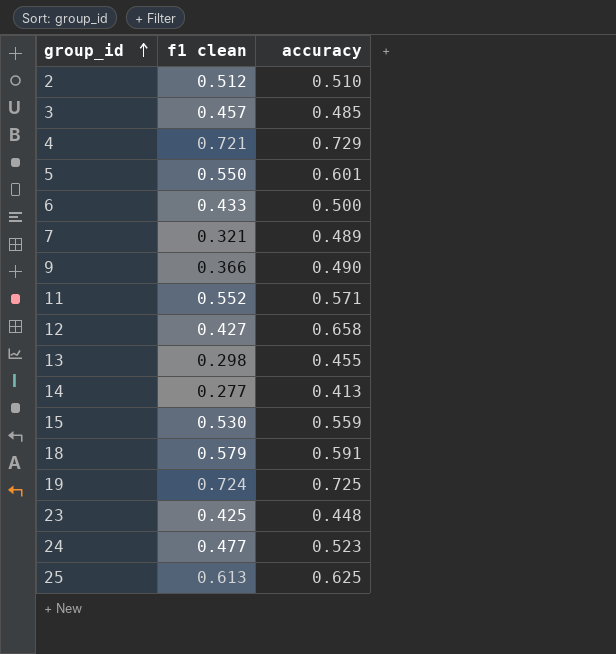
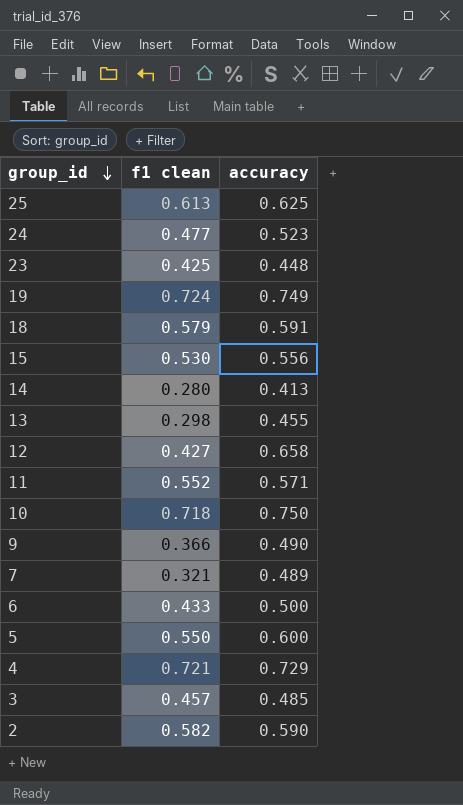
row order: group_id ascending -> group_id descending
19 | accuracy: 0.725 -> 0.749
15 | accuracy: 0.559 -> 0.556
14 | f1 clean: 0.277 -> 0.280
row 10: none -> 0.718 | 0.750
5 | accuracy: 0.601 -> 0.600
2 | f1 clean: 0.512 -> 0.582
2 | accuracy: 0.510 -> 0.590

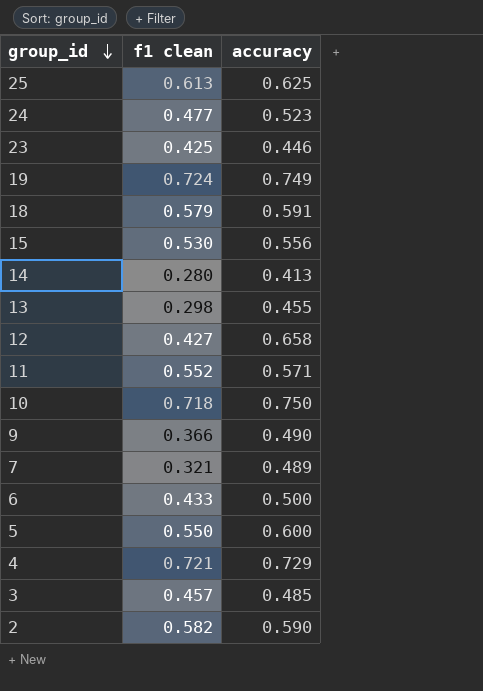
23 | accuracy: 0.448 -> 0.446

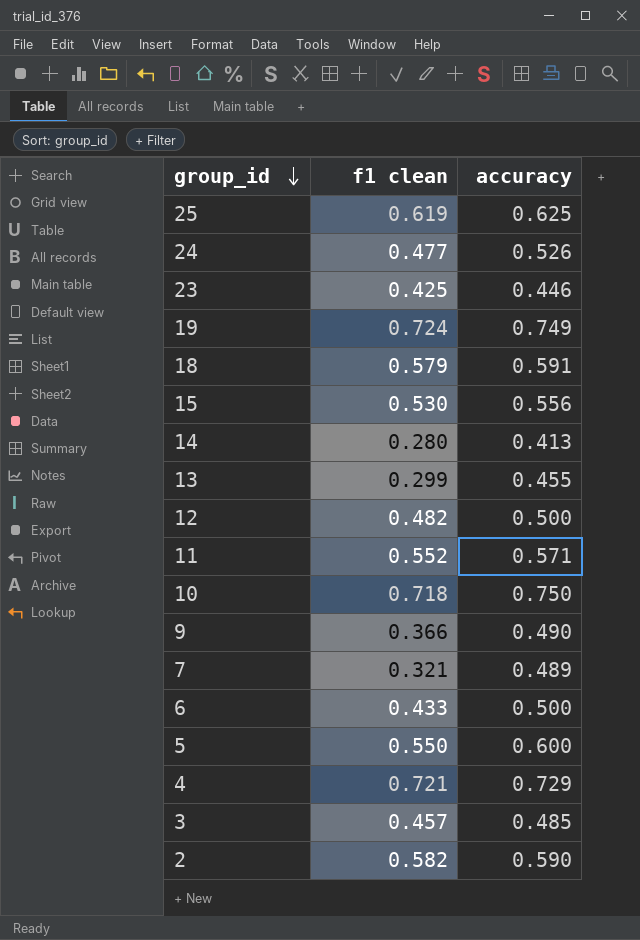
25 | f1 clean: 0.613 -> 0.619
24 | accuracy: 0.523 -> 0.526
13 | f1 clean: 0.298 -> 0.299
12 | f1 clean: 0.427 -> 0.482
12 | accuracy: 0.658 -> 0.500

